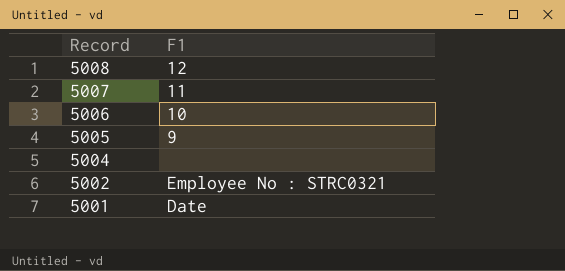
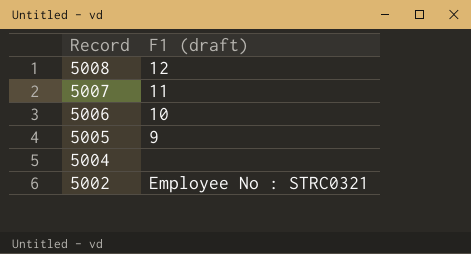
column name: F1 -> F1 (draft)
row 5001: Date -> none

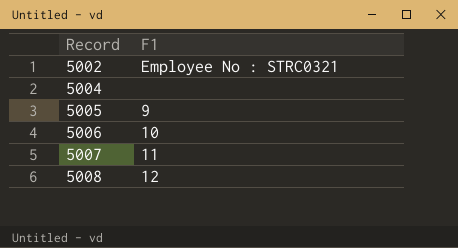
row order: Record descending -> Record ascending
column name: F1 (draft) -> F1

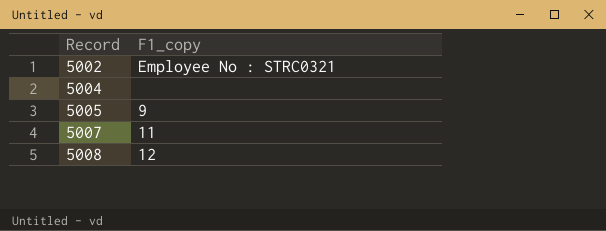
column name: F1 -> F1_copy
row 5006: 10 -> none

